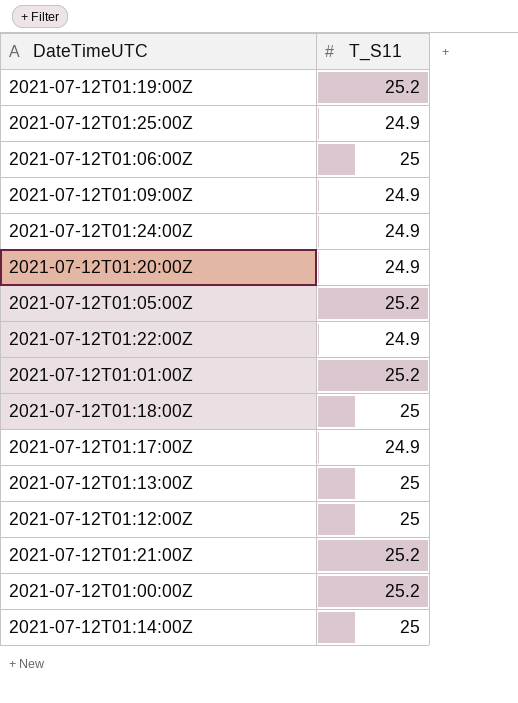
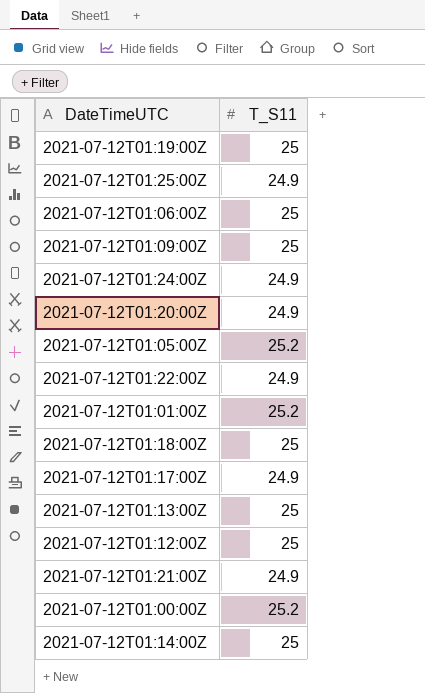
2021-07-12T01:19:00Z | T_S11: 25.2 -> 25
2021-07-12T01:09:00Z | T_S11: 24.9 -> 25
2021-07-12T01:21:00Z | T_S11: 25.2 -> 24.9

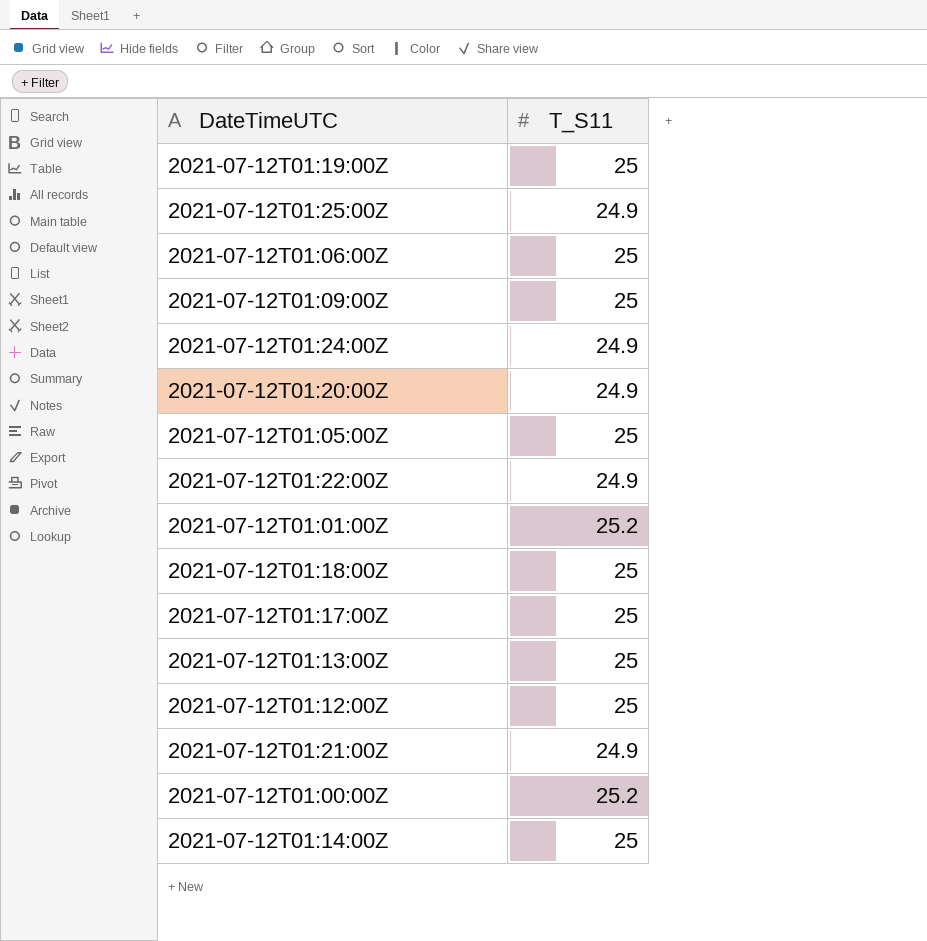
2021-07-12T01:05:00Z | T_S11: 25.2 -> 25
2021-07-12T01:17:00Z | T_S11: 24.9 -> 25

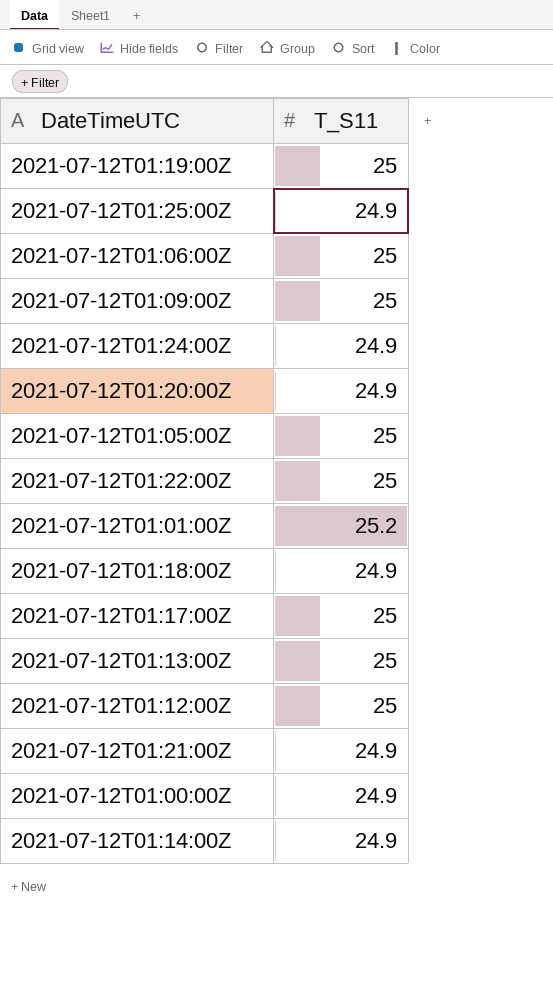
2021-07-12T01:22:00Z | T_S11: 24.9 -> 25
2021-07-12T01:18:00Z | T_S11: 25 -> 24.9
2021-07-12T01:00:00Z | T_S11: 25.2 -> 24.9
2021-07-12T01:14:00Z | T_S11: 25 -> 24.9

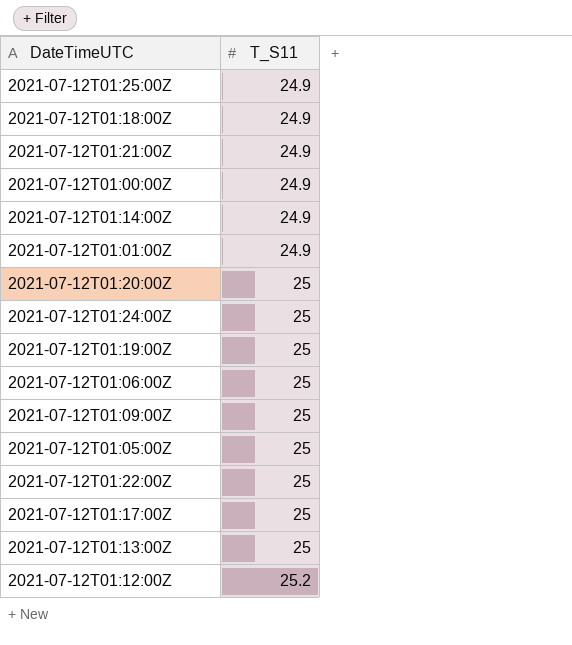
row order: none -> T_S11 ascending
2021-07-12T01:01:00Z | T_S11: 25.2 -> 24.9
2021-07-12T01:20:00Z | T_S11: 24.9 -> 25
2021-07-12T01:24:00Z | T_S11: 24.9 -> 25
2021-07-12T01:12:00Z | T_S11: 25 -> 25.2

